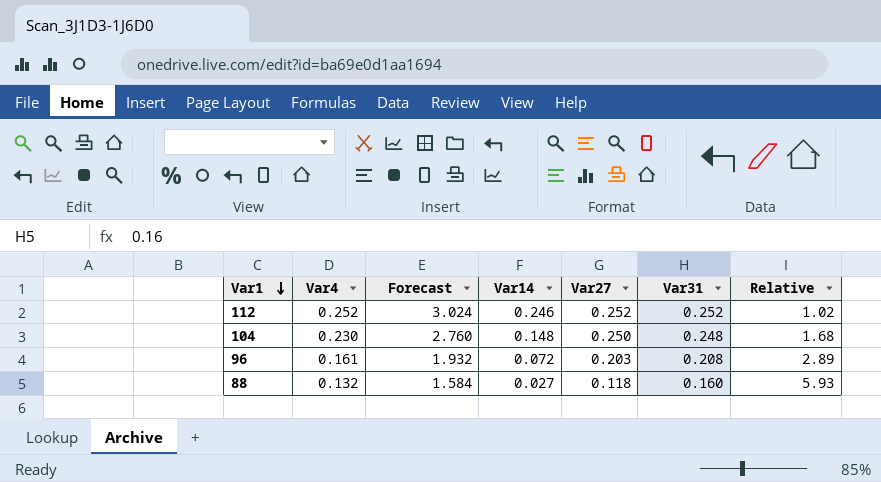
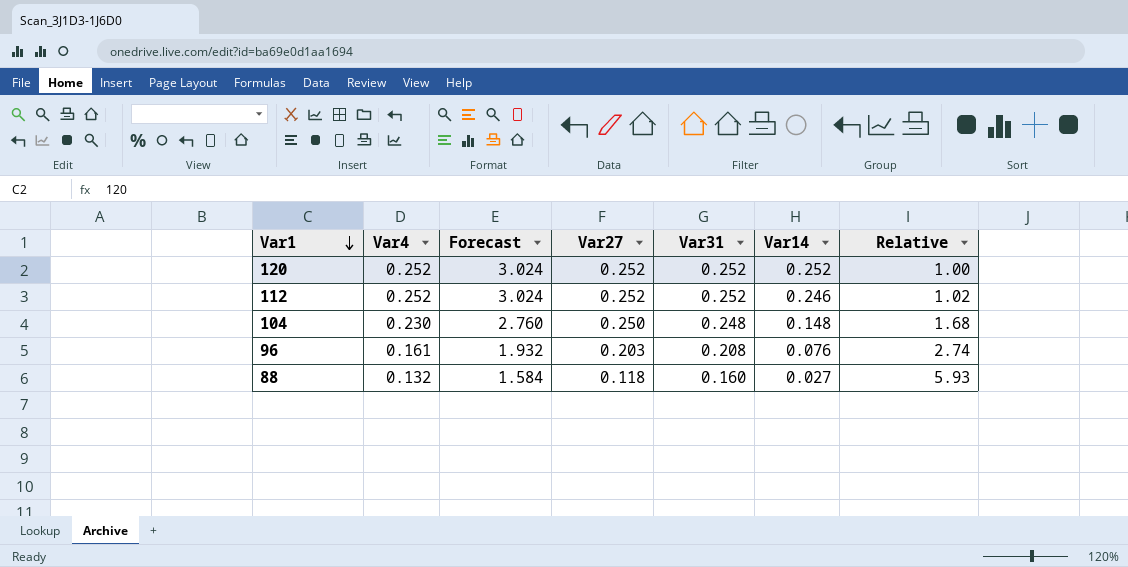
column Var14 | position: 4 -> 6
row 120: none -> 0.252 | 3.024 | 0.252 | 0.252 | 0.252 | 1.00
96 | Var14: 0.072 -> 0.076
96 | Relative: 2.89 -> 2.74

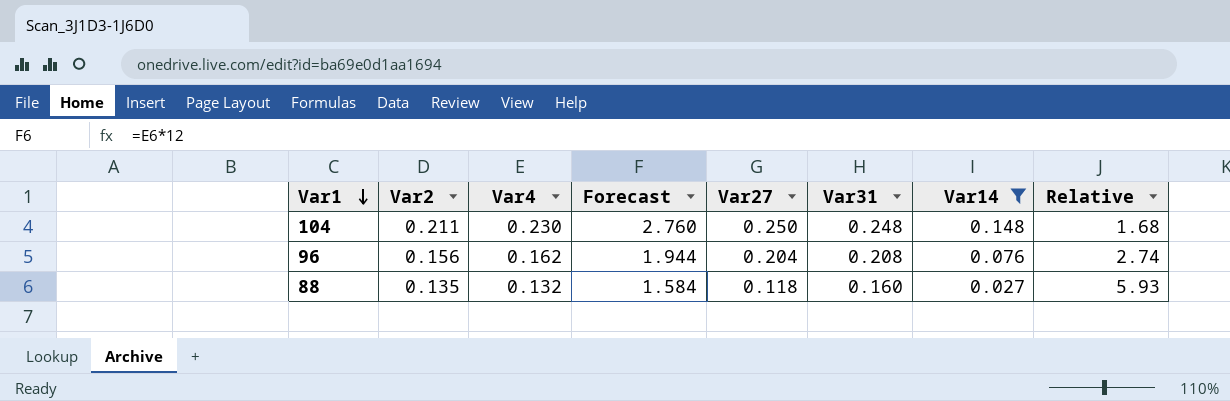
filter: none -> Var14 <= 0.148
column Var2 | position: none -> 2
96 | Var4: 0.161 -> 0.162
96 | Forecast: 1.932 -> 1.944
96 | Var27: 0.203 -> 0.204

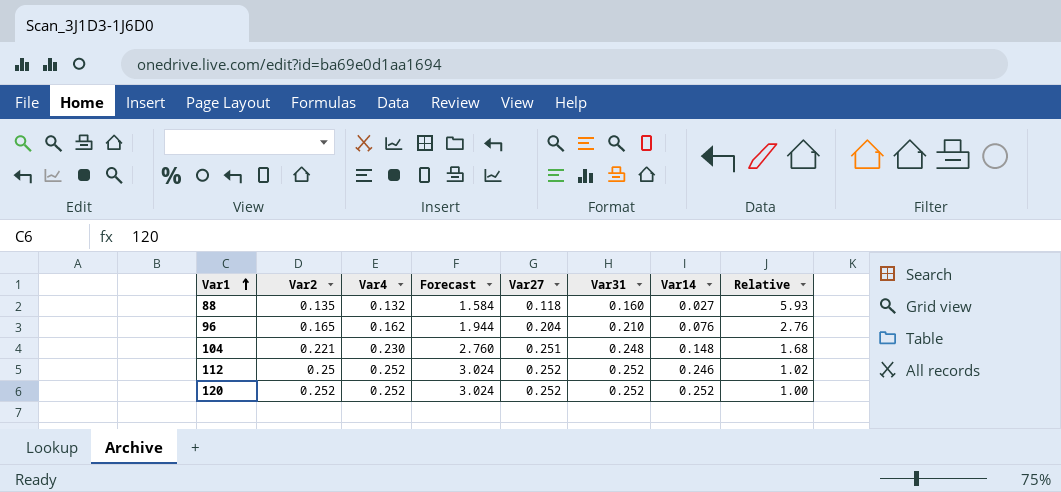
filter: Var14 <= 0.148 -> none
row order: Var1 descending -> Var1 ascending
96 | Var2: 0.156 -> 0.165
96 | Var31: 0.208 -> 0.210
96 | Relative: 2.74 -> 2.76
104 | Var2: 0.211 -> 0.221
104 | Var27: 0.250 -> 0.251

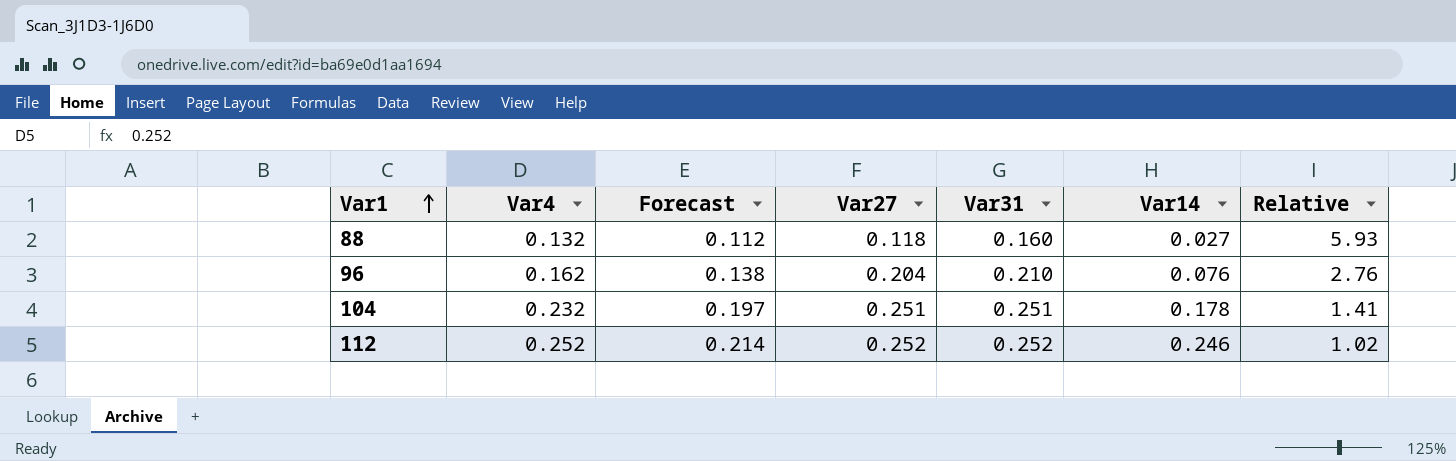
column Var2 | position: 2 -> none
column Forecast | formula: [Var4] * 12 -> [Var4] * 0.85
row 120: 0.252 | 0.252 | 3.024 | 0.252 | 0.252 | 0.252 | 1.00 -> none
104 | Var4: 0.230 -> 0.232
104 | Var31: 0.248 -> 0.251
104 | Var14: 0.148 -> 0.178
104 | Relative: 1.68 -> 1.41

